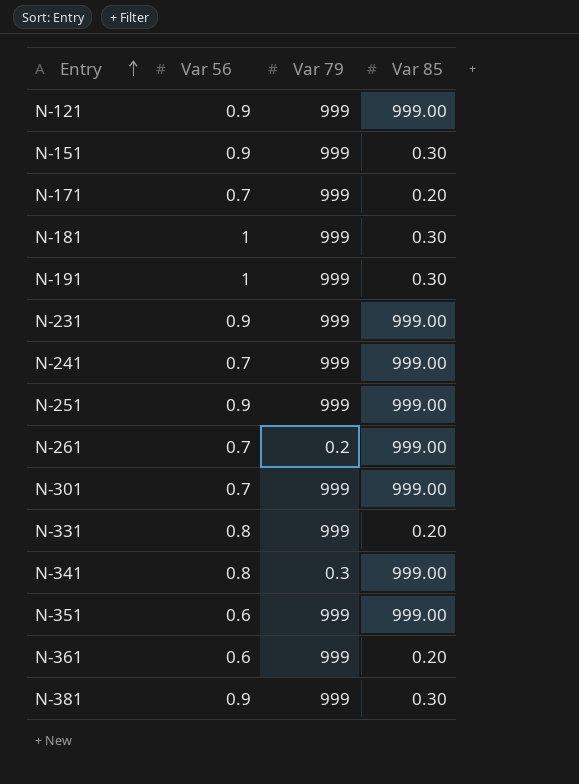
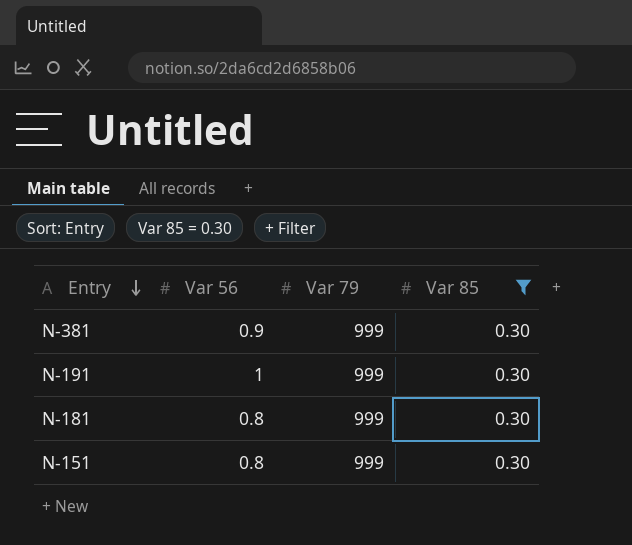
filter: none -> Var 85 = 0.30
row order: Entry ascending -> Entry descending
N-181 | Var 56: 1 -> 0.8
N-151 | Var 56: 0.9 -> 0.8

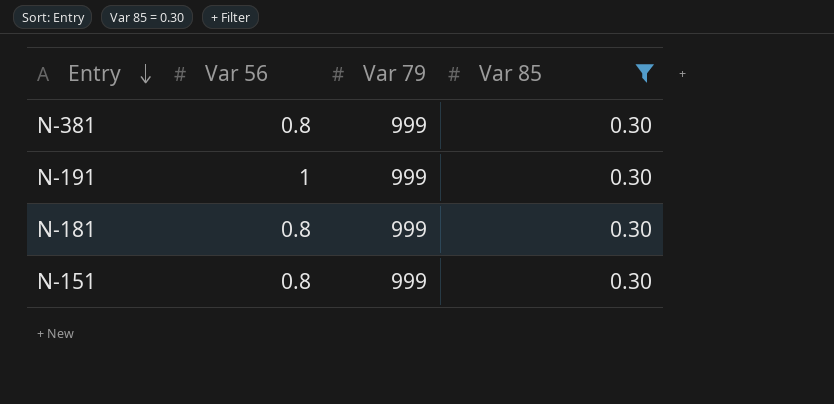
N-381 | Var 56: 0.9 -> 0.8

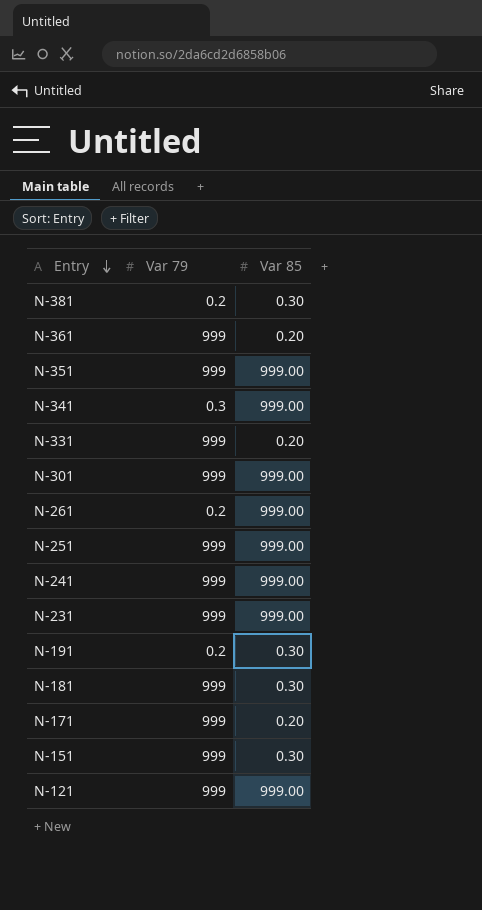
filter: Var 85 = 0.30 -> none
column Var 56 | position: 2 -> none
N-381 | Var 79: 999 -> 0.2
N-191 | Var 79: 999 -> 0.2

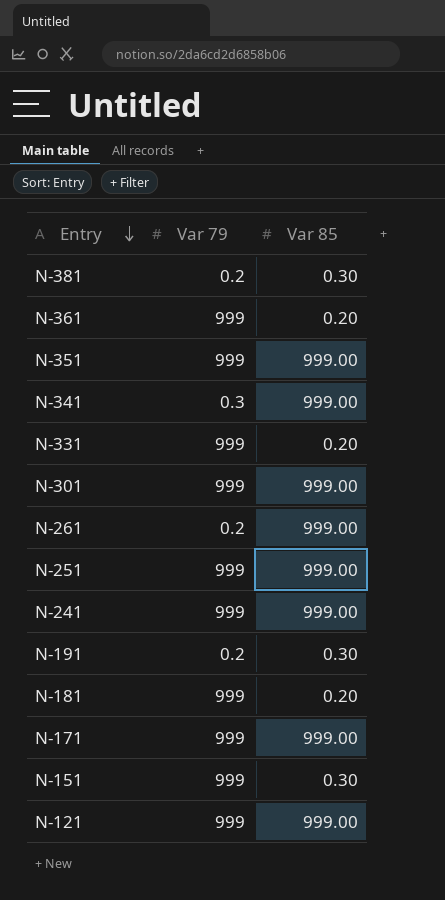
row N-231: 999 | 999.00 -> none
N-181 | Var 85: 0.30 -> 0.20
N-171 | Var 85: 0.20 -> 999.00

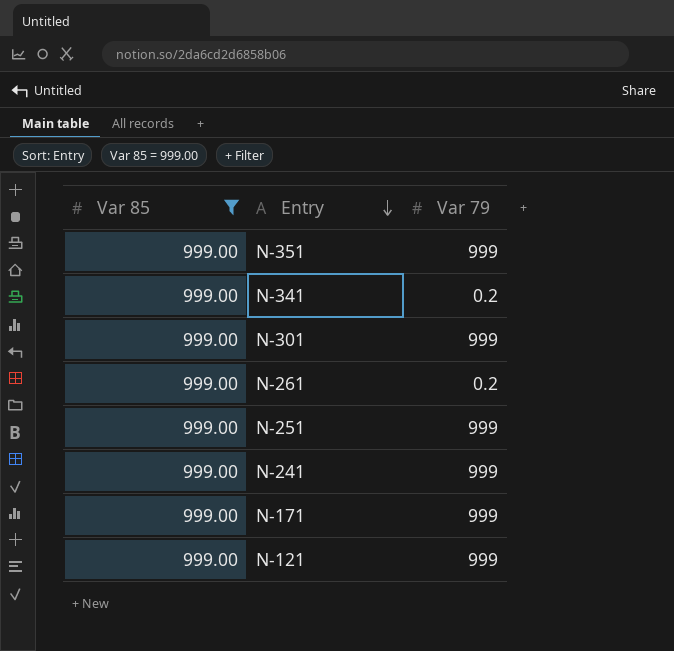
filter: none -> Var 85 = 999.00
column Var 85 | position: 3 -> 1
N-341 | Var 79: 0.3 -> 0.2

